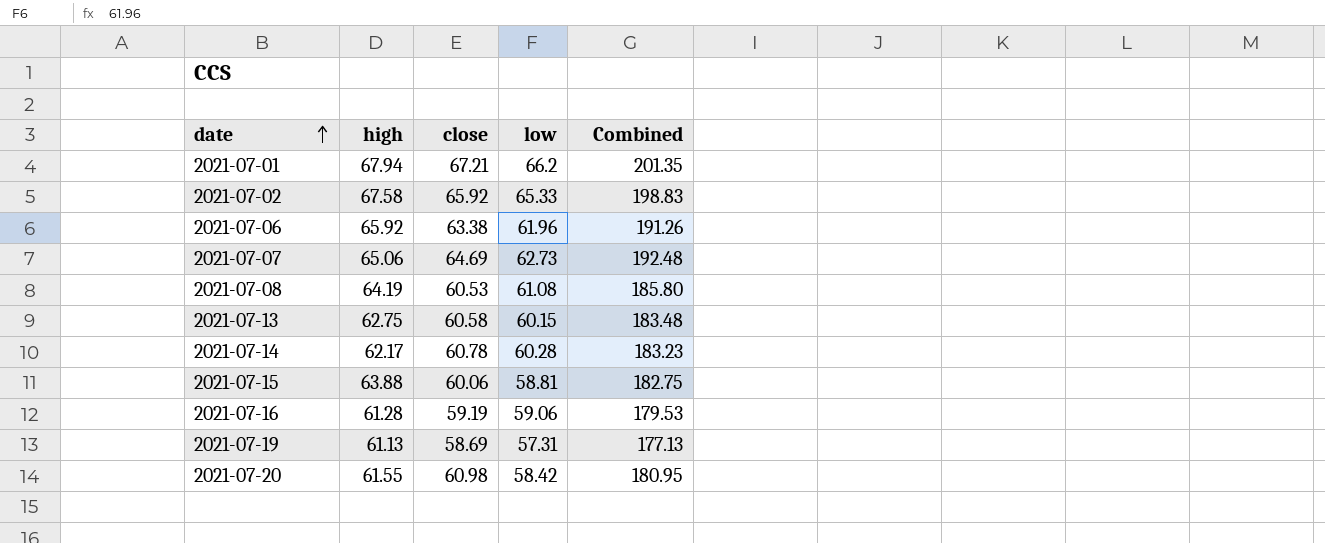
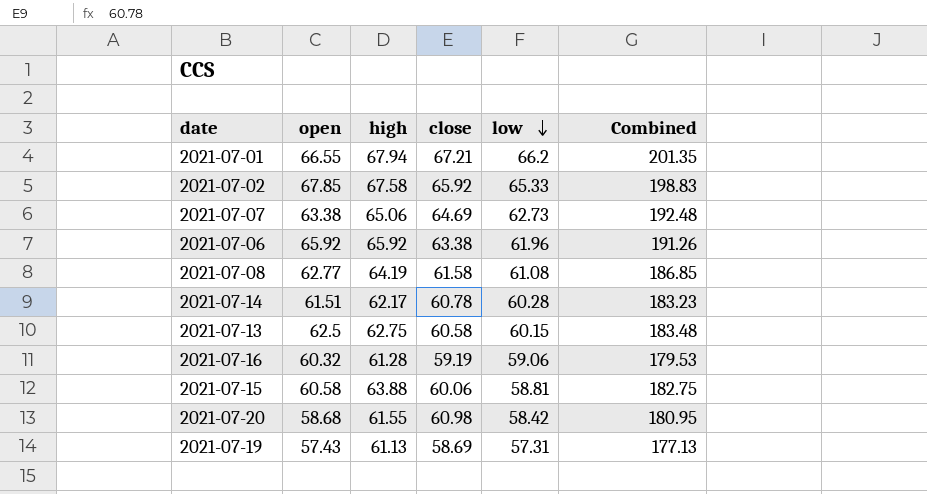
row order: date ascending -> low descending
column open | position: none -> 2
2021-07-08 | close: 60.53 -> 61.58
2021-07-08 | Combined: 185.80 -> 186.85

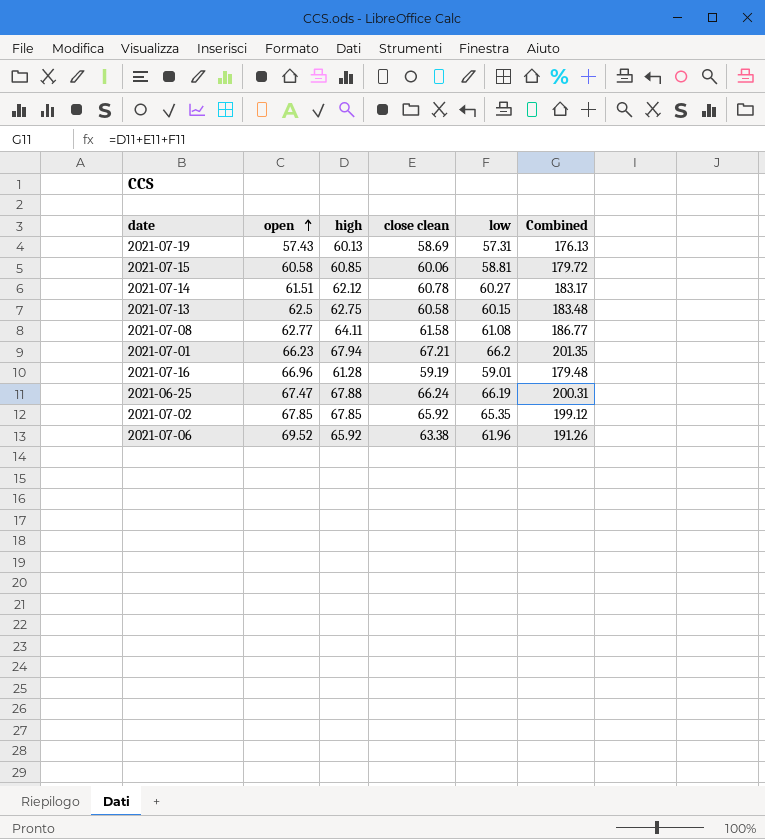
row order: low descending -> open ascending
column name: close -> close clean
row 2021-07-07: 63.38 | 65.06 | 64.69 | 62.73 | 192.48 -> none
row 2021-07-20: 58.68 | 61.55 | 60.98 | 58.42 | 180.95 -> none
2021-07-19 | high: 61.13 -> 60.13
2021-07-19 | Combined: 177.13 -> 176.13
2021-07-15 | high: 63.88 -> 60.85
2021-07-15 | Combined: 182.75 -> 179.72
2021-07-14 | high: 62.17 -> 62.12
2021-07-14 | low: 60.28 -> 60.27
2021-07-14 | Combined: 183.23 -> 183.17
2021-07-08 | high: 64.19 -> 64.11
2021-07-08 | Combined: 186.85 -> 186.77
2021-07-01 | open: 66.55 -> 66.23
2021-07-16 | open: 60.32 -> 66.96
2021-07-16 | low: 59.06 -> 59.01
2021-07-16 | Combined: 179.53 -> 179.48
row 2021-06-25: none -> 67.47 | 67.88 | 66.24 | 66.19 | 200.31
2021-07-02 | high: 67.58 -> 67.85
2021-07-02 | low: 65.33 -> 65.35
2021-07-02 | Combined: 198.83 -> 199.12
2021-07-06 | open: 65.92 -> 69.52

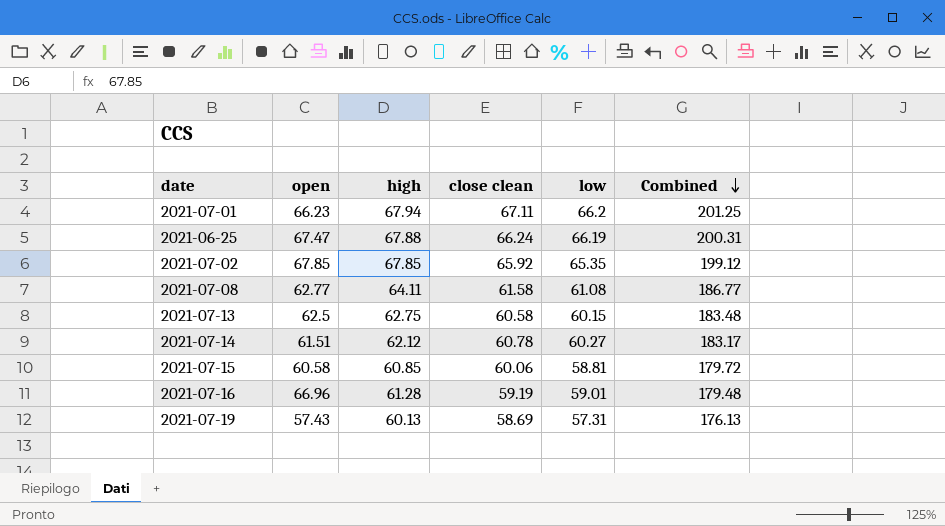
row order: open ascending -> Combined descending
row 2021-07-06: 69.52 | 65.92 | 63.38 | 61.96 | 191.26 -> none
2021-07-01 | close clean: 67.21 -> 67.11
2021-07-01 | Combined: 201.35 -> 201.25

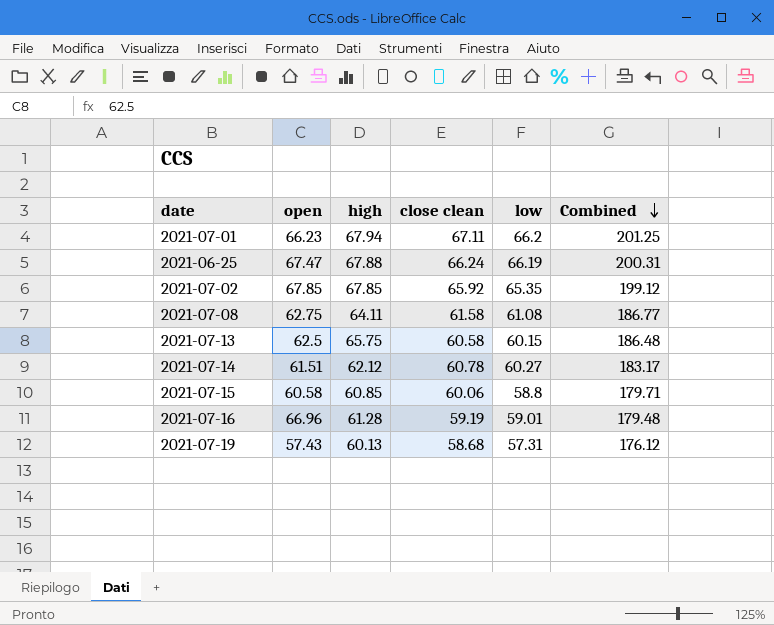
2021-07-08 | open: 62.77 -> 62.75
2021-07-13 | high: 62.75 -> 65.75
2021-07-13 | Combined: 183.48 -> 186.48
2021-07-15 | low: 58.81 -> 58.8
2021-07-15 | Combined: 179.72 -> 179.71
2021-07-19 | close clean: 58.69 -> 58.68
2021-07-19 | Combined: 176.13 -> 176.12

